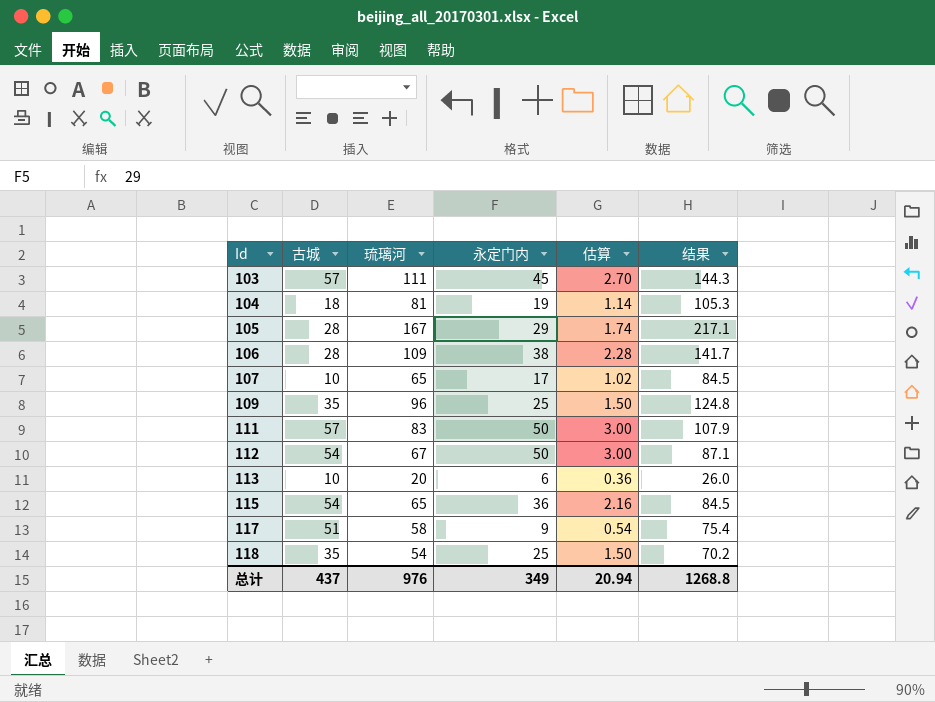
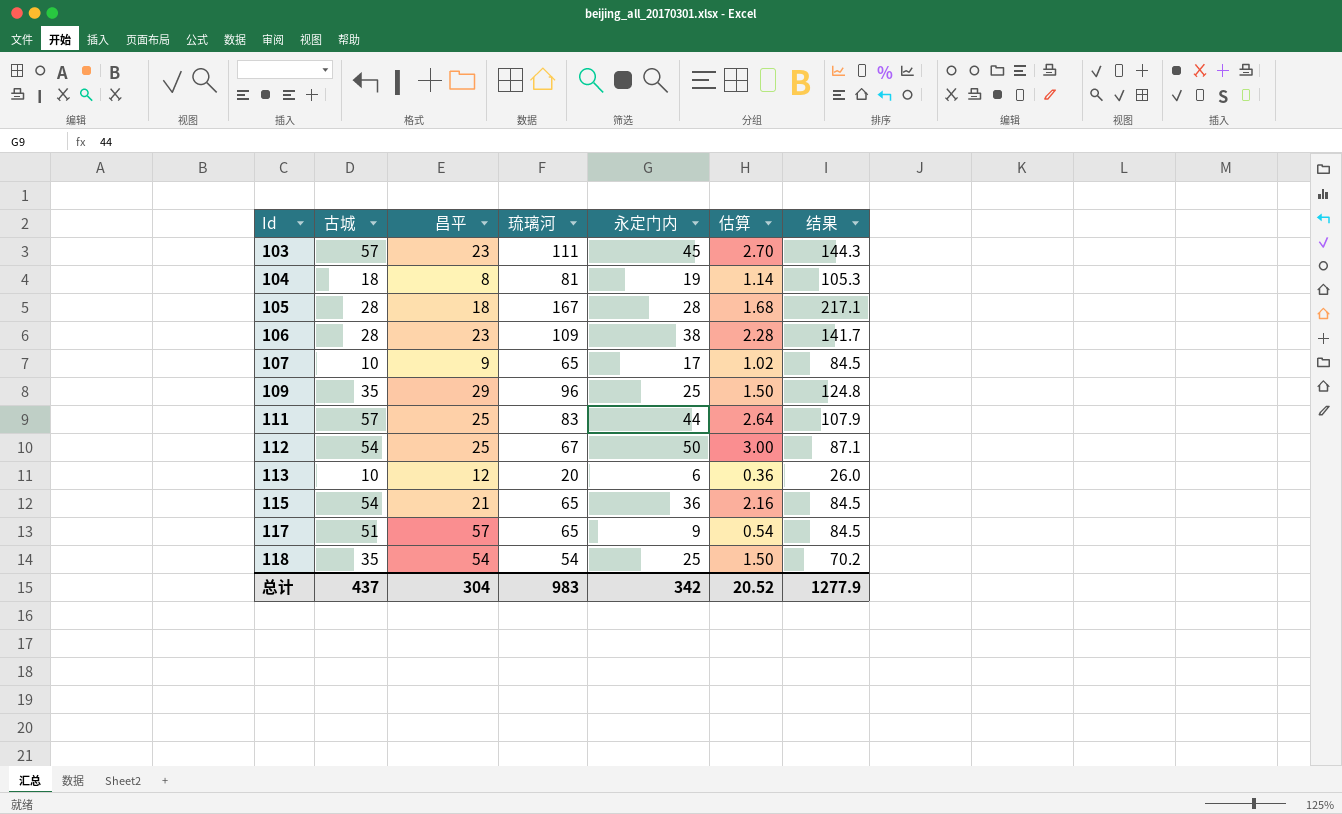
column 昌平 | position: none -> 3
105 | 永定门内: 29 -> 28
105 | 估算: 1.74 -> 1.68
111 | 永定门内: 50 -> 44
111 | 估算: 3.00 -> 2.64
117 | 琉璃河: 58 -> 65
117 | 结果: 75.4 -> 84.5
总计 | 琉璃河: 976 -> 983
总计 | 永定门内: 349 -> 342
总计 | 估算: 20.94 -> 20.52
总计 | 结果: 1268.8 -> 1277.9

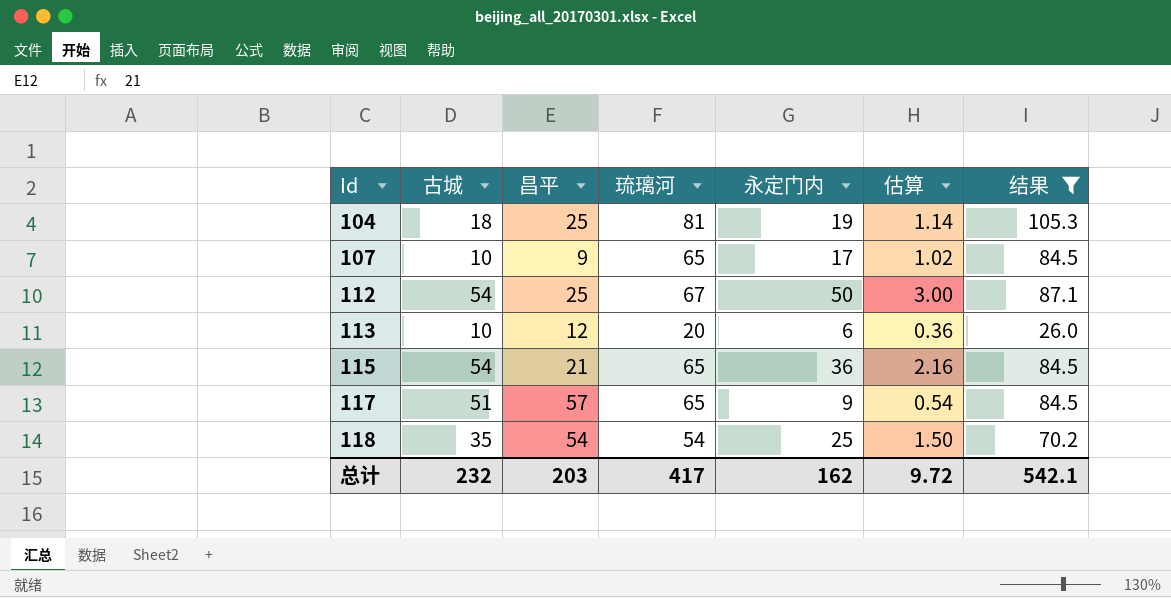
filter: none -> 结果 <= 105.3
104 | 昌平: 8 -> 25
总计 | 古城: 437 -> 232
总计 | 昌平: 304 -> 203
总计 | 琉璃河: 983 -> 417
总计 | 永定门内: 342 -> 162
总计 | 估算: 20.52 -> 9.72
总计 | 结果: 1277.9 -> 542.1

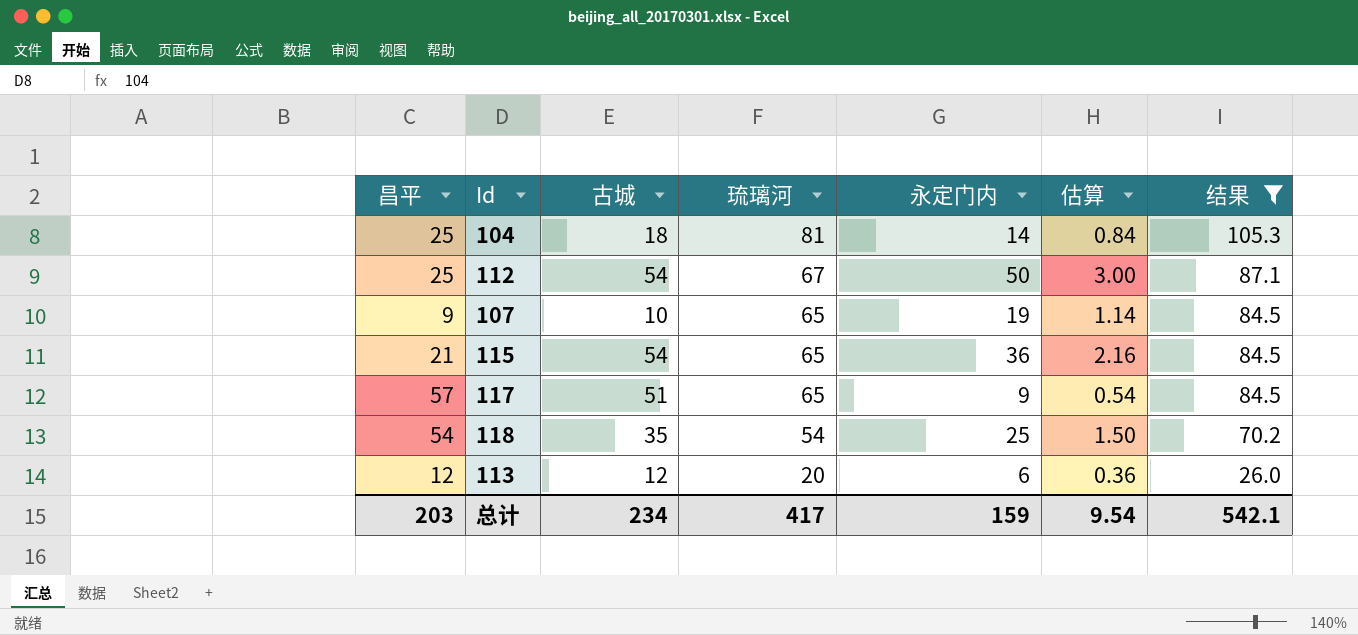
row order: Id ascending -> 琉璃河 descending
column 昌平 | position: 3 -> 1
104 | 永定门内: 19 -> 14
104 | 估算: 1.14 -> 0.84
107 | 永定门内: 17 -> 19
107 | 估算: 1.02 -> 1.14
113 | 古城: 10 -> 12
总计 | 古城: 232 -> 234
总计 | 永定门内: 162 -> 159
总计 | 估算: 9.72 -> 9.54

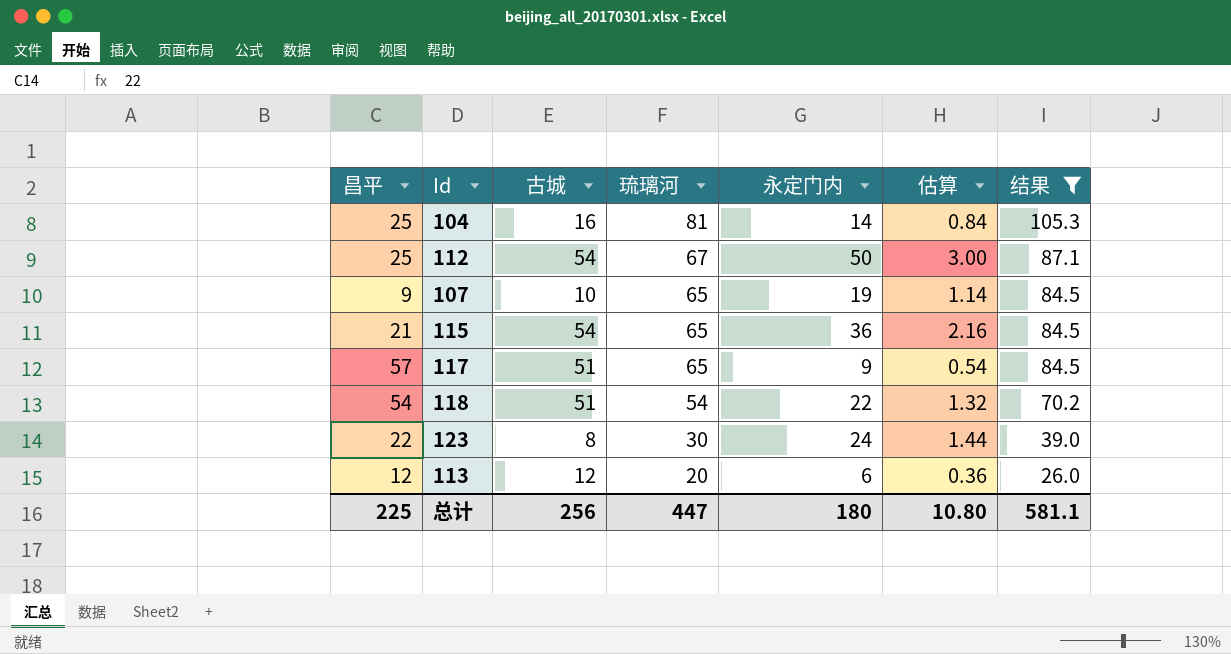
104 | 古城: 18 -> 16
118 | 古城: 35 -> 51
118 | 永定门内: 25 -> 22
118 | 估算: 1.50 -> 1.32
row 123: none -> 22 | 8 | 30 | 24 | 1.44 | 39.0
总计 | 昌平: 203 -> 225
总计 | 古城: 234 -> 256
总计 | 琉璃河: 417 -> 447
总计 | 永定门内: 159 -> 180
总计 | 估算: 9.54 -> 10.80
总计 | 结果: 542.1 -> 581.1

